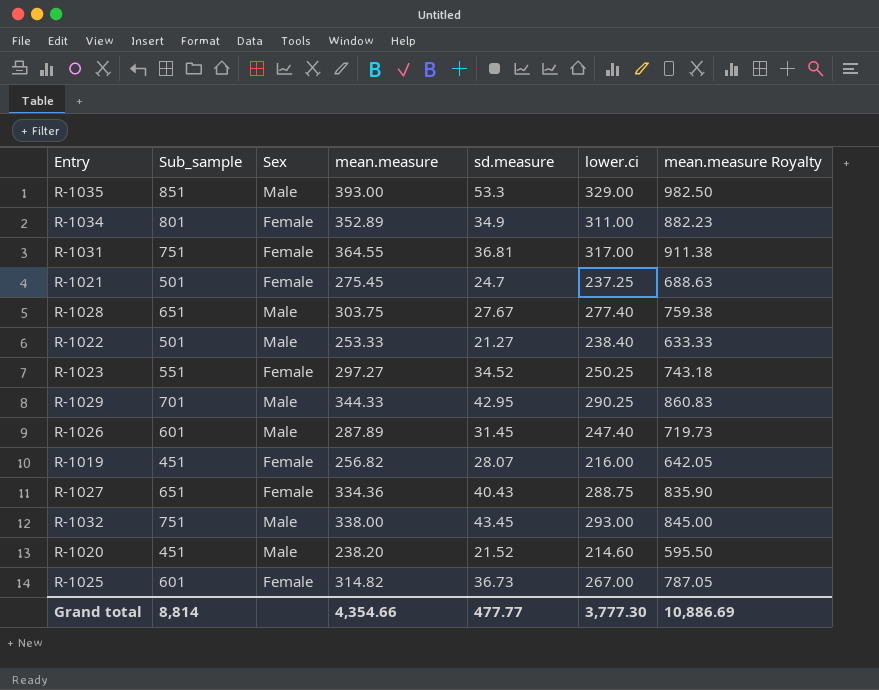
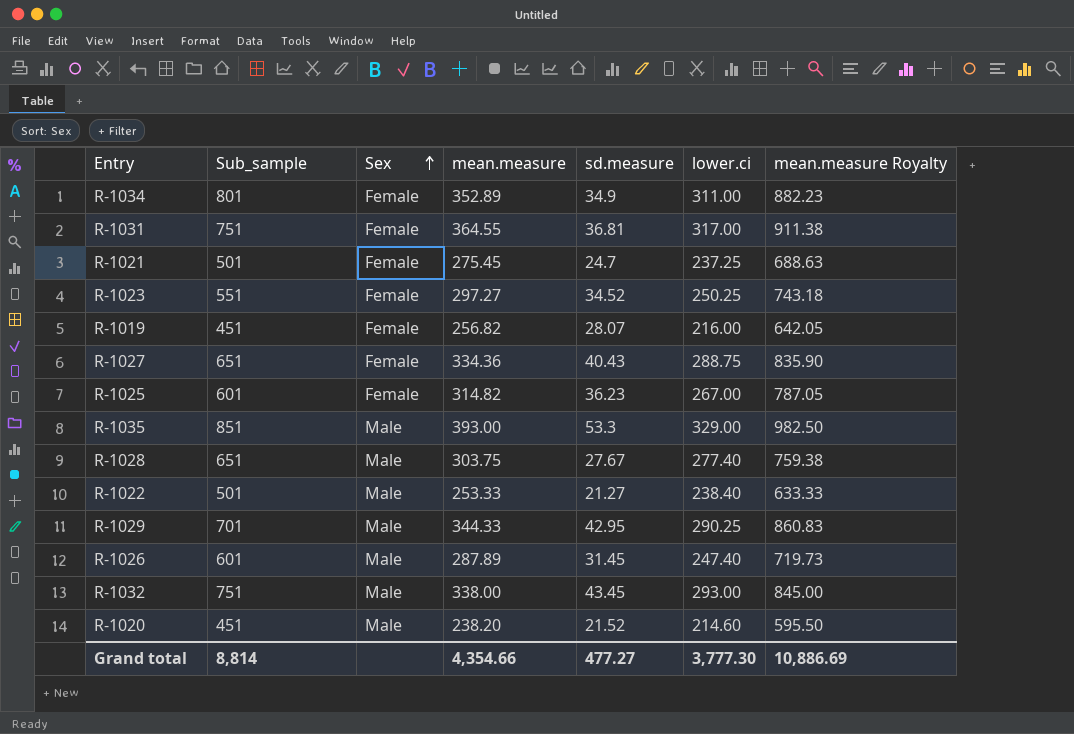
row order: none -> Sex ascending
R-1025 | sd.measure: 36.73 -> 36.23
Grand total | sd.measure: 477.77 -> 477.27

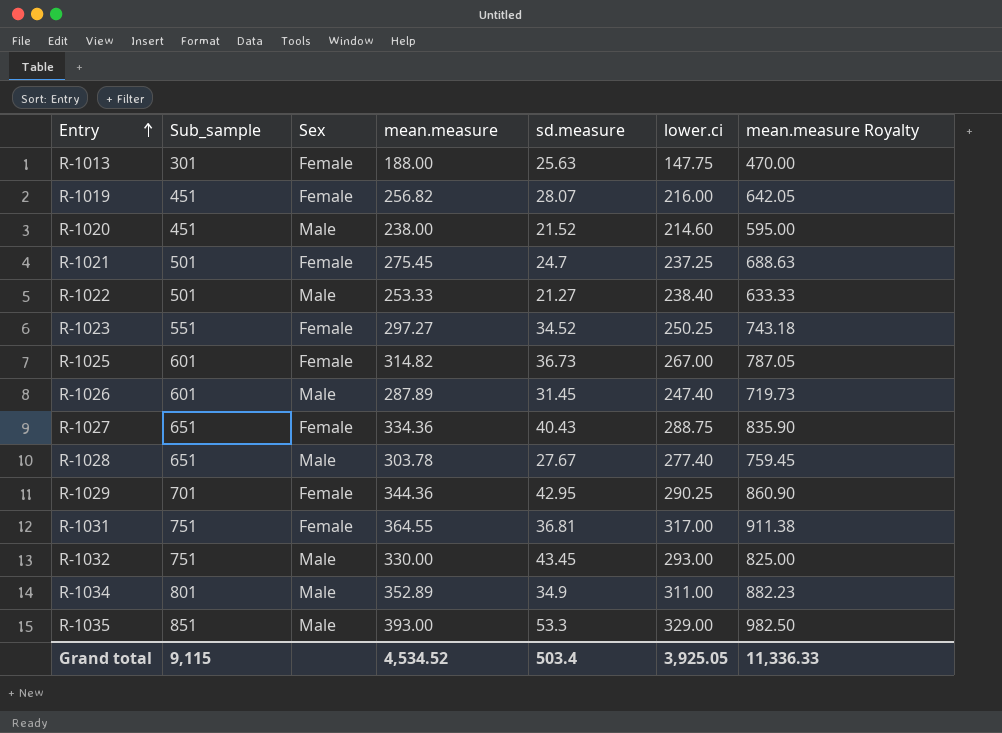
row order: Sex ascending -> Entry ascending
row R-1013: none -> 301 | Female | 188.00 | 25.63 | 147.75 | 470.00
R-1020 | mean.measure: 238.20 -> 238.00
R-1020 | mean.measure Royalty: 595.50 -> 595.00
R-1025 | sd.measure: 36.23 -> 36.73
R-1028 | mean.measure: 303.75 -> 303.78
R-1028 | mean.measure Royalty: 759.38 -> 759.45
R-1029 | Sex: Male -> Female
R-1029 | mean.measure: 344.33 -> 344.36
R-1029 | mean.measure Royalty: 860.83 -> 860.90
R-1032 | mean.measure: 338.00 -> 330.00
R-1032 | mean.measure Royalty: 845.00 -> 825.00
R-1034 | Sex: Female -> Male
Grand total | Sub_sample: 8,814 -> 9,115
Grand total | mean.measure: 4,354.66 -> 4,534.52
Grand total | sd.measure: 477.27 -> 503.4
Grand total | lower.ci: 3,777.30 -> 3,925.05
Grand total | mean.measure Royalty: 10,886.69 -> 11,336.33

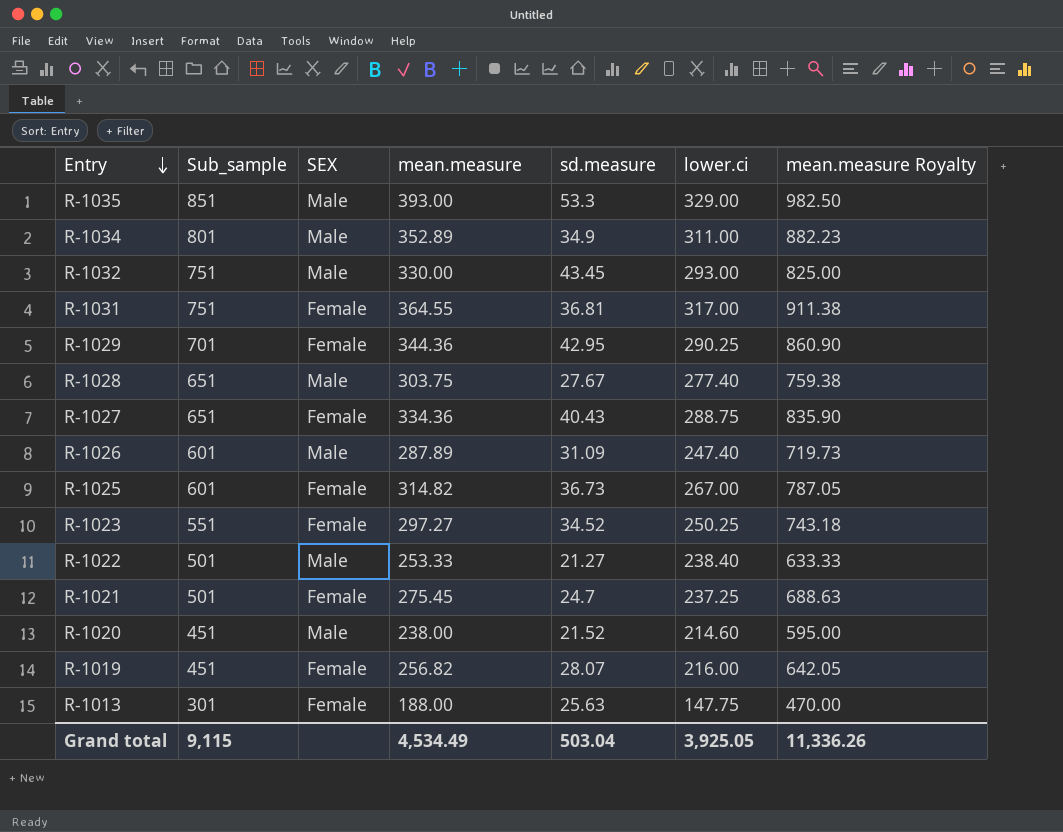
row order: Entry ascending -> Entry descending
column name: Sex -> SEX
R-1028 | mean.measure: 303.78 -> 303.75
R-1028 | mean.measure Royalty: 759.45 -> 759.38
R-1026 | sd.measure: 31.45 -> 31.09
Grand total | mean.measure: 4,534.52 -> 4,534.49
Grand total | sd.measure: 503.4 -> 503.04
Grand total | mean.measure Royalty: 11,336.33 -> 11,336.26

